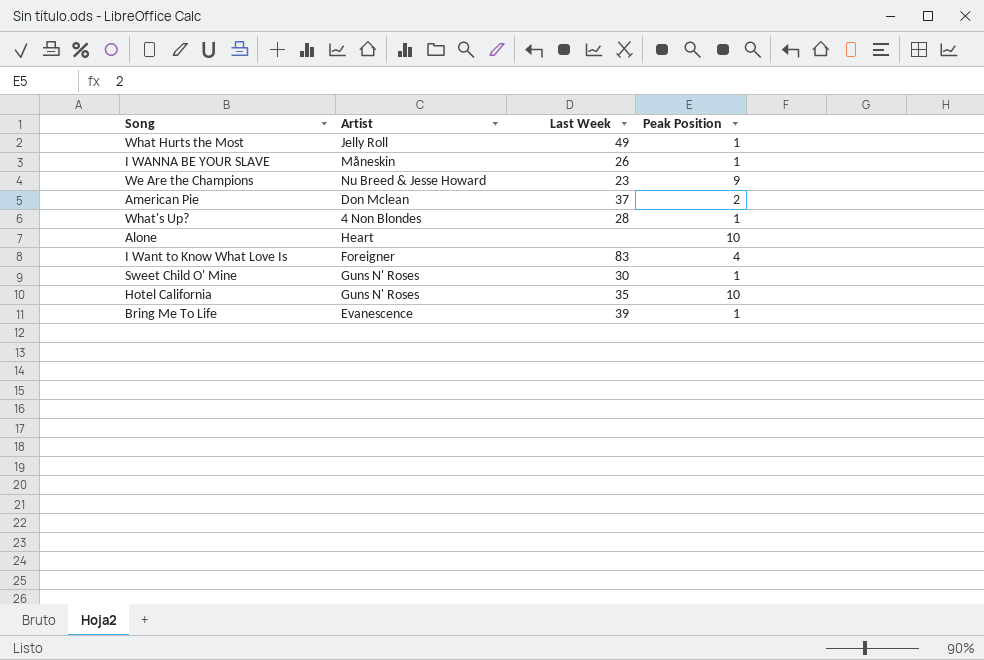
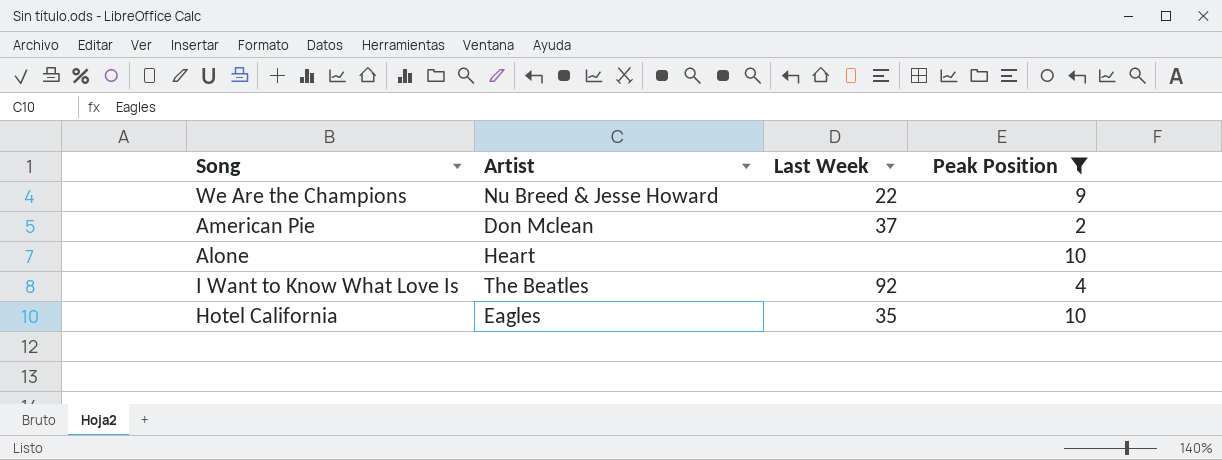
filter: none -> Peak Position != 1
We Are the Champions | Last Week: 23 -> 22
I Want to Know What Love Is | Artist: Foreigner -> The Beatles
I Want to Know What Love Is | Last Week: 83 -> 92
Hotel California | Artist: Guns N' Roses -> Eagles

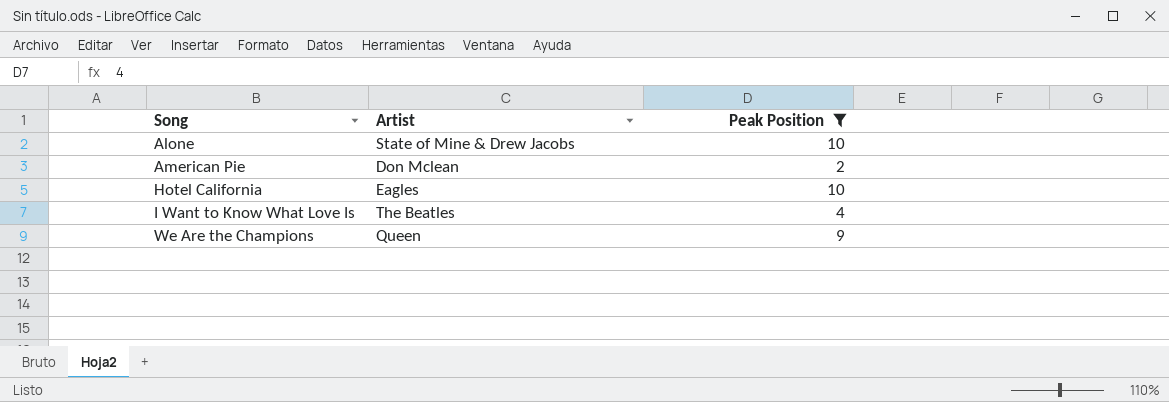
row order: none -> Song ascending
column Last Week | position: 3 -> none
Alone | Artist: Heart -> State of Mine & Drew Jacobs
We Are the Champions | Artist: Nu Breed & Jesse Howard -> Queen

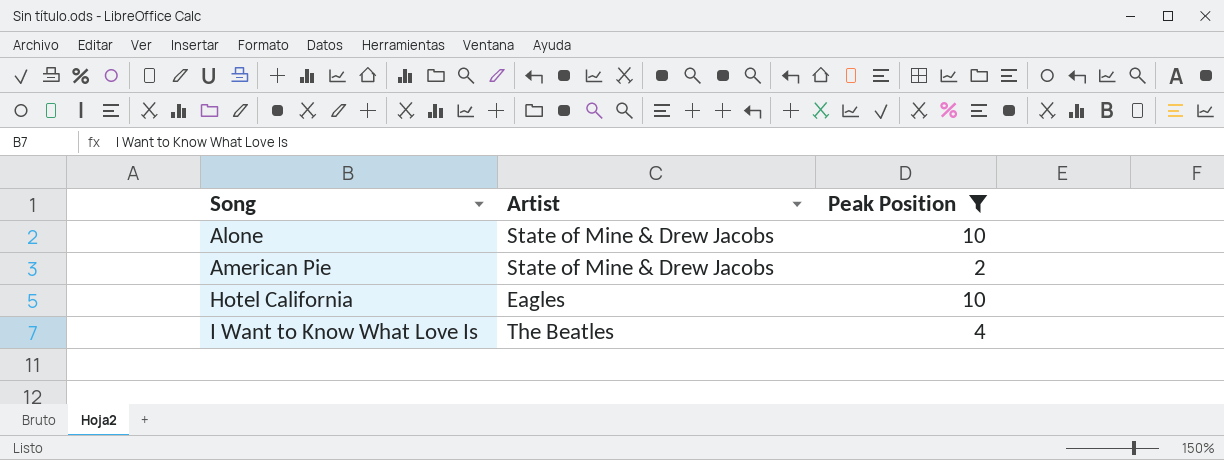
row We Are the Champions: Queen | 9 -> none
American Pie | Artist: Don Mclean -> State of Mine & Drew Jacobs

